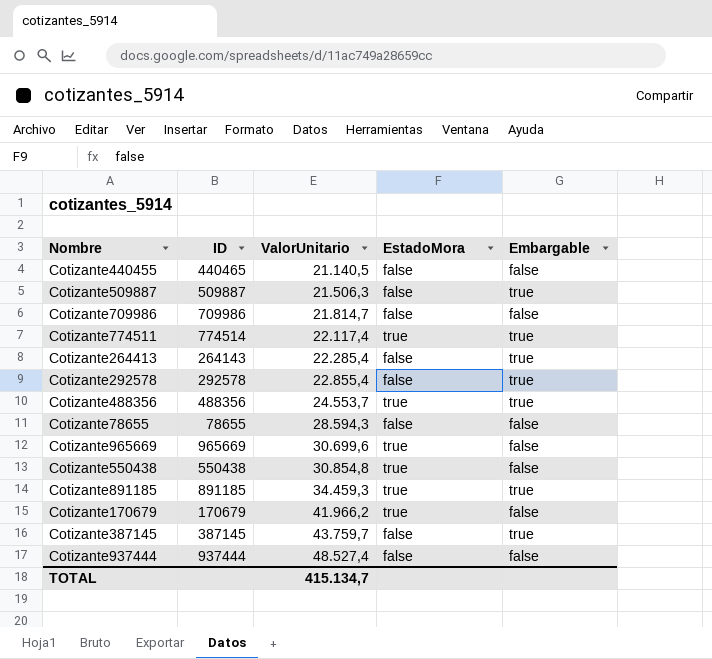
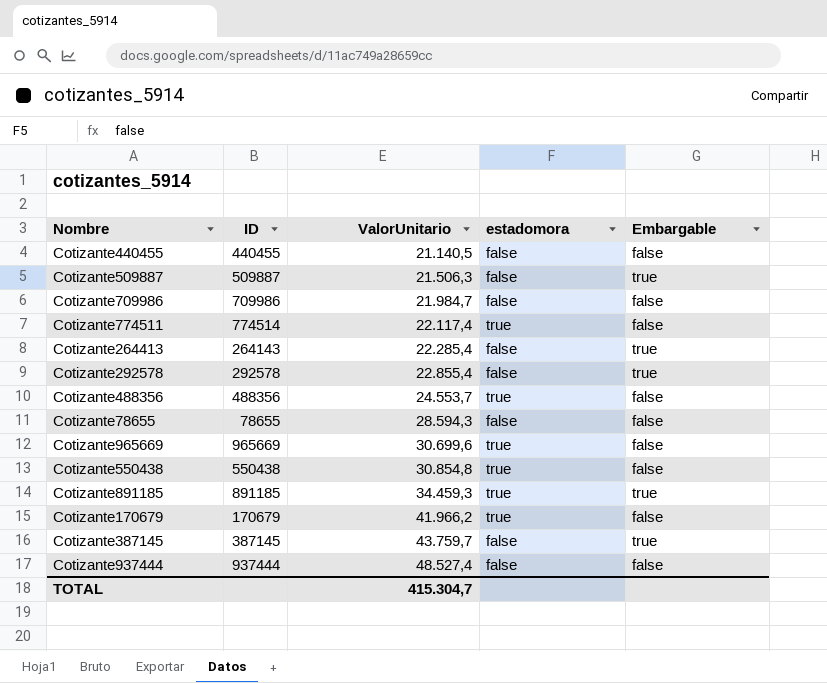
column name: EstadoMora -> estadomora
Cotizante440455 | ID: 440465 -> 440455
Cotizante709986 | ValorUnitario: 21.814,7 -> 21.984,7
Cotizante774511 | Embargable: true -> false
Cotizante488356 | Embargable: true -> false
TOTAL | ValorUnitario: 415.134,7 -> 415.304,7

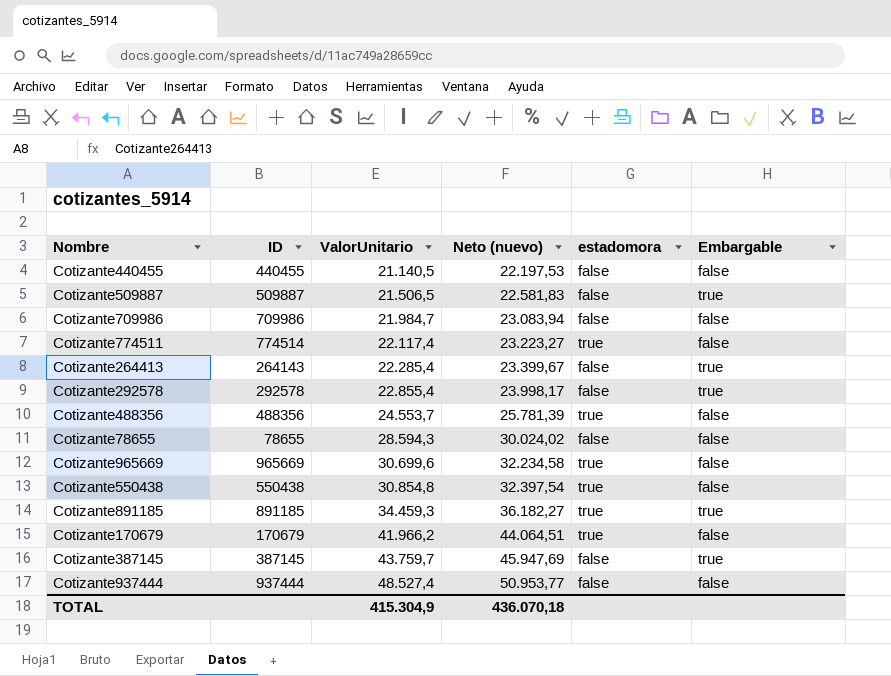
column Neto (nuevo) | formula: none -> [ValorUnitario] * 1,05
Cotizante509887 | ValorUnitario: 21.506,3 -> 21.506,5
TOTAL | ValorUnitario: 415.304,7 -> 415.304,9

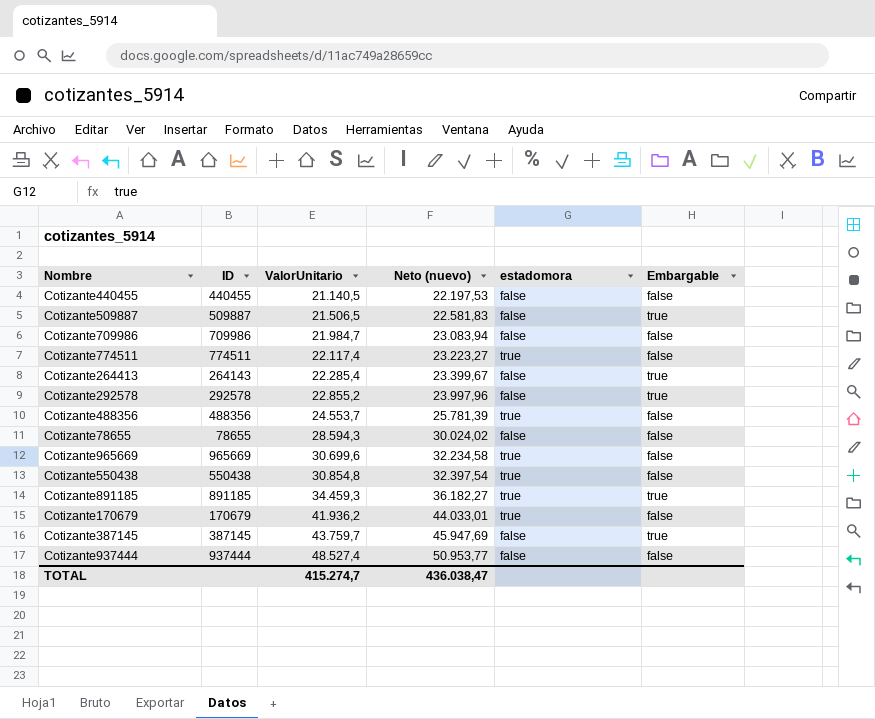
Cotizante774511 | ID: 774514 -> 774511
Cotizante292578 | ValorUnitario: 22.855,4 -> 22.855,2
Cotizante292578 | Neto (nuevo): 23.998,17 -> 23.997,96
Cotizante170679 | ValorUnitario: 41.966,2 -> 41.936,2
Cotizante170679 | Neto (nuevo): 44.064,51 -> 44.033,01
TOTAL | ValorUnitario: 415.304,9 -> 415.274,7
TOTAL | Neto (nuevo): 436.070,18 -> 436.038,47

